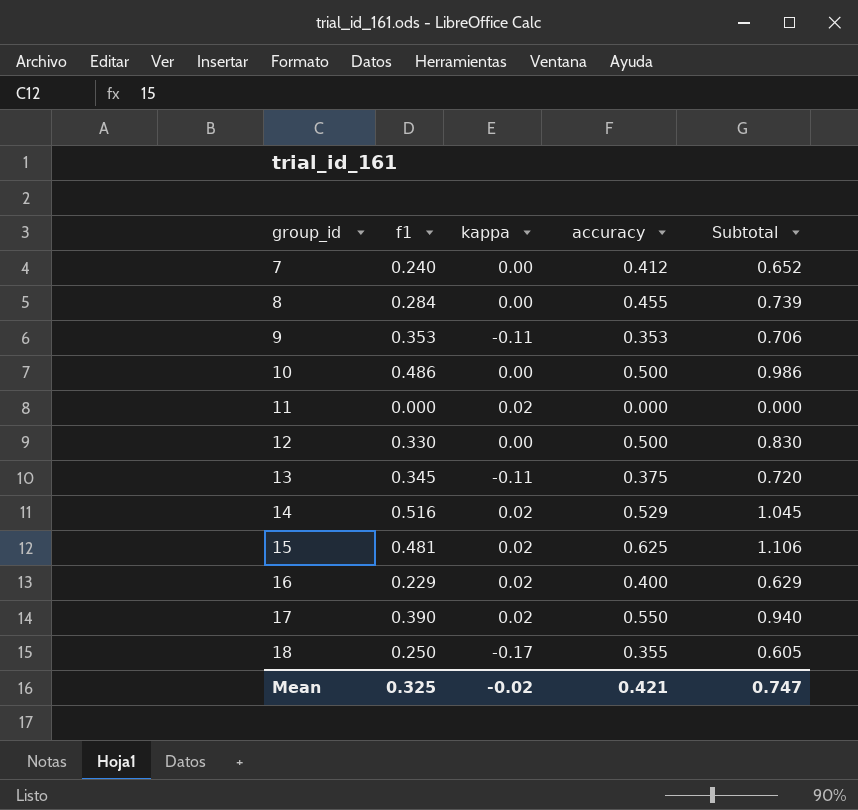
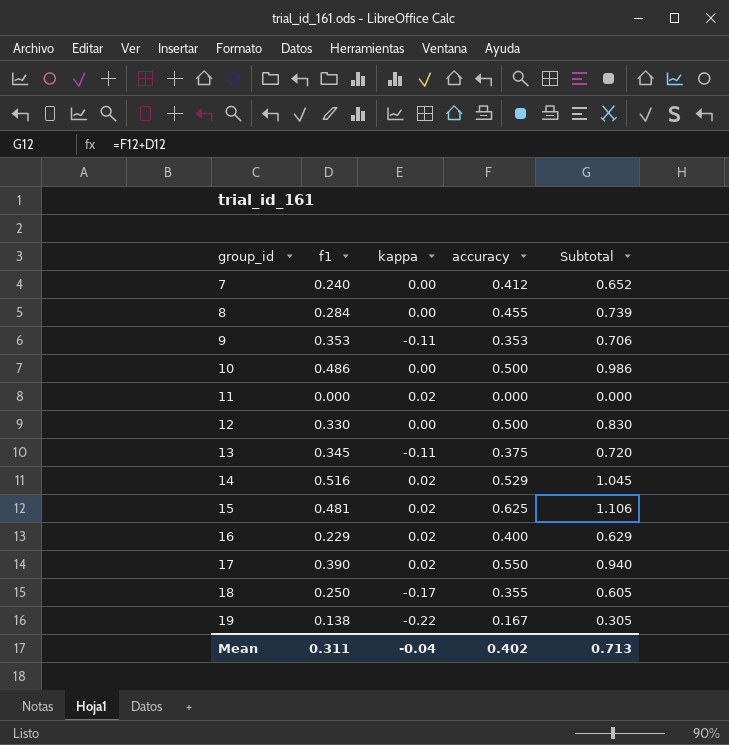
row 19: none -> 0.138 | -0.22 | 0.167 | 0.305
Mean | f1: 0.325 -> 0.311
Mean | kappa: -0.02 -> -0.04
Mean | accuracy: 0.421 -> 0.402
Mean | Subtotal: 0.747 -> 0.713

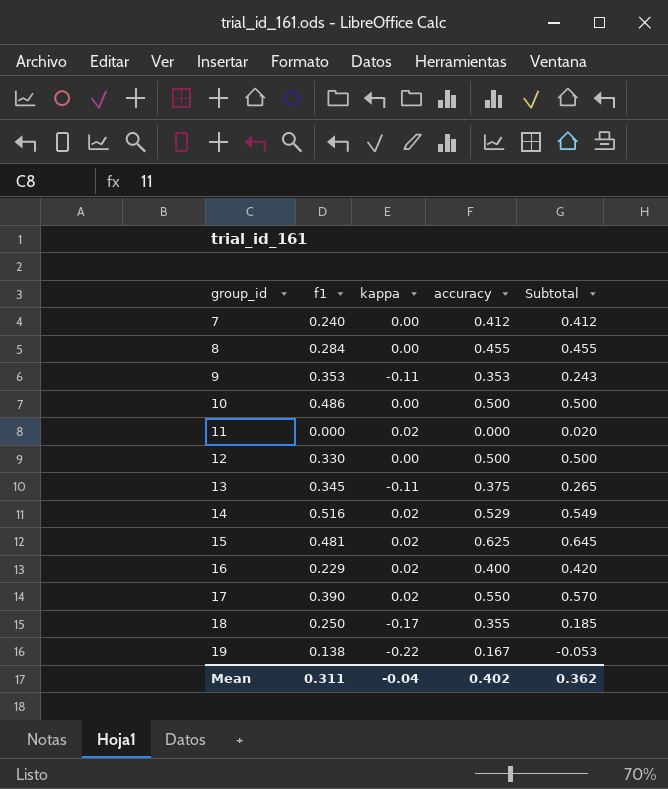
column Subtotal | formula: [f1] + [accuracy] -> [kappa] + [accuracy]
Mean | Subtotal: 0.713 -> 0.362

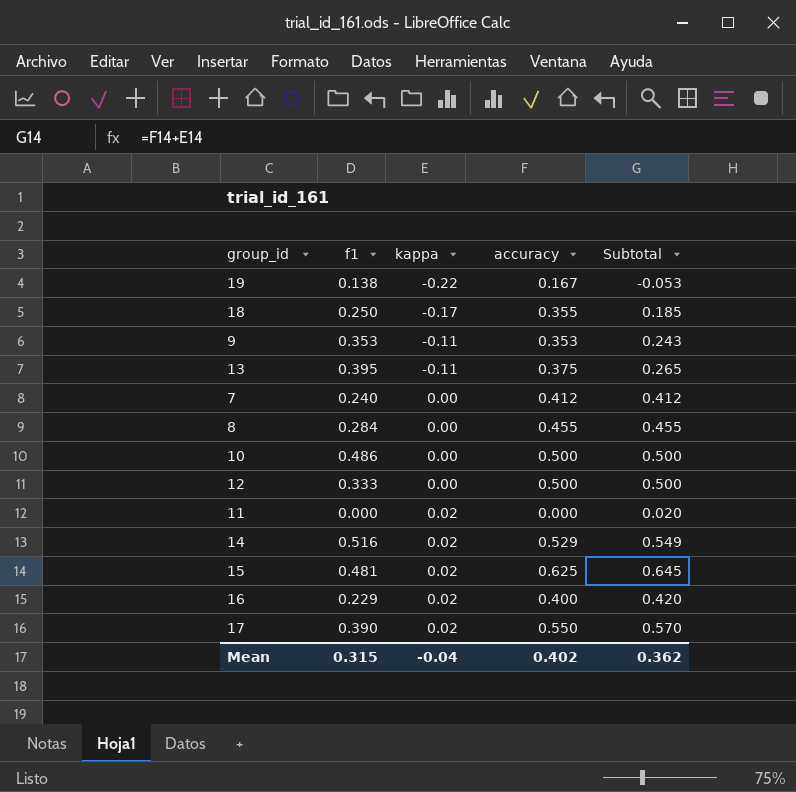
row order: group_id ascending -> kappa ascending
13 | f1: 0.345 -> 0.395
12 | f1: 0.330 -> 0.333
Mean | f1: 0.311 -> 0.315

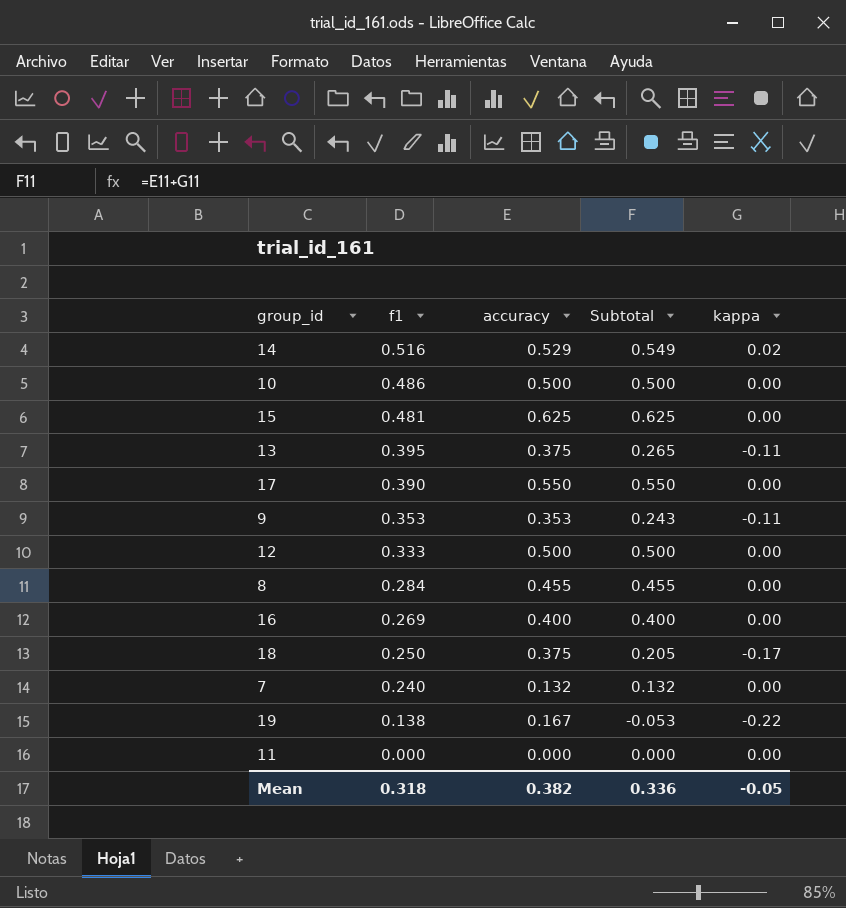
row order: kappa ascending -> f1 descending
column kappa | position: 3 -> 5
15 | Subtotal: 0.645 -> 0.625
15 | kappa: 0.02 -> 0.00
17 | Subtotal: 0.570 -> 0.550
17 | kappa: 0.02 -> 0.00
16 | f1: 0.229 -> 0.269
16 | Subtotal: 0.420 -> 0.400
16 | kappa: 0.02 -> 0.00
18 | accuracy: 0.355 -> 0.375
18 | Subtotal: 0.185 -> 0.205
7 | accuracy: 0.412 -> 0.132
7 | Subtotal: 0.412 -> 0.132
11 | Subtotal: 0.020 -> 0.000
11 | kappa: 0.02 -> 0.00
Mean | f1: 0.315 -> 0.318
Mean | accuracy: 0.402 -> 0.382
Mean | Subtotal: 0.362 -> 0.336
Mean | kappa: -0.04 -> -0.05

